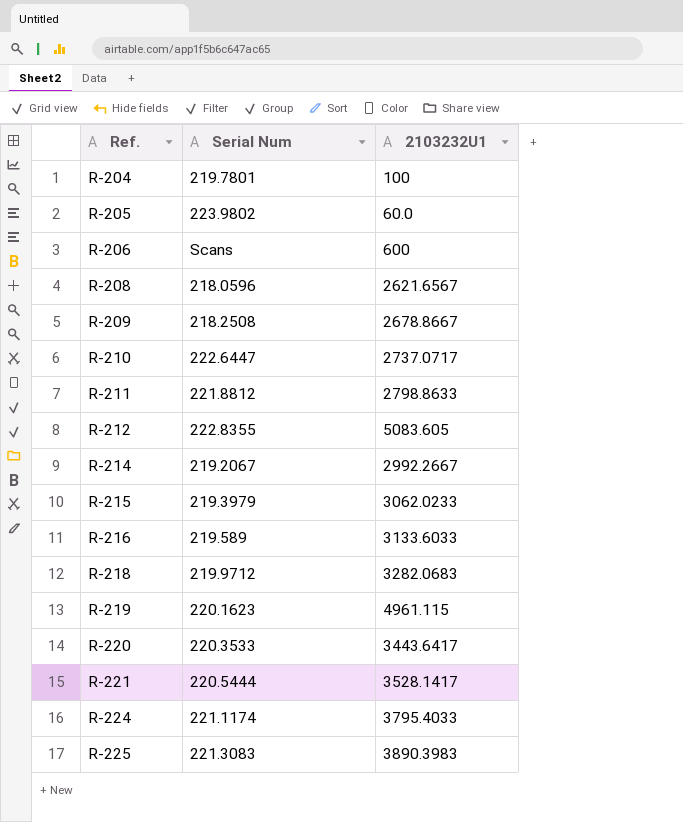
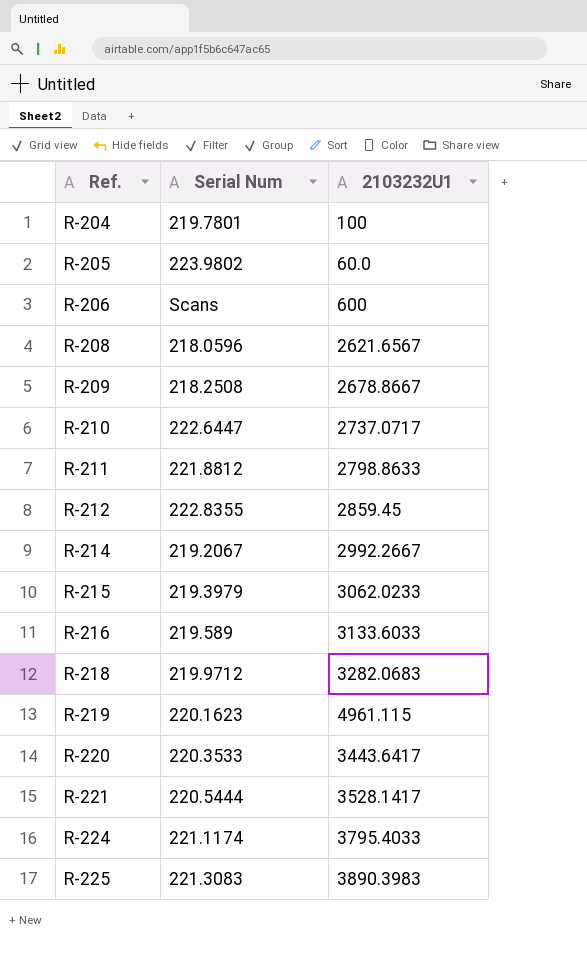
R-212 | 2103232U1: 5083.605 -> 2859.45

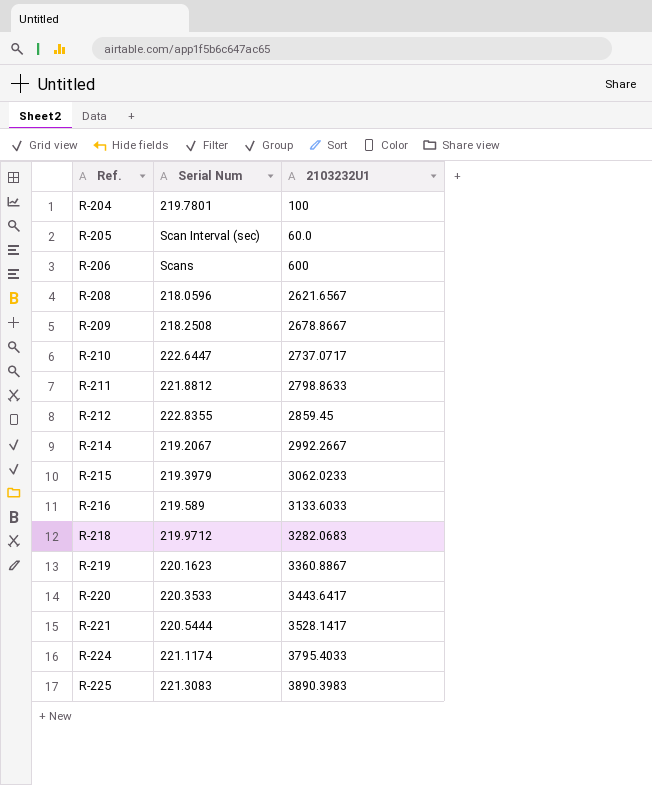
R-205 | Serial Num: 223.9802 -> Scan Interval (sec)
R-219 | 2103232U1: 4961.115 -> 3360.8867

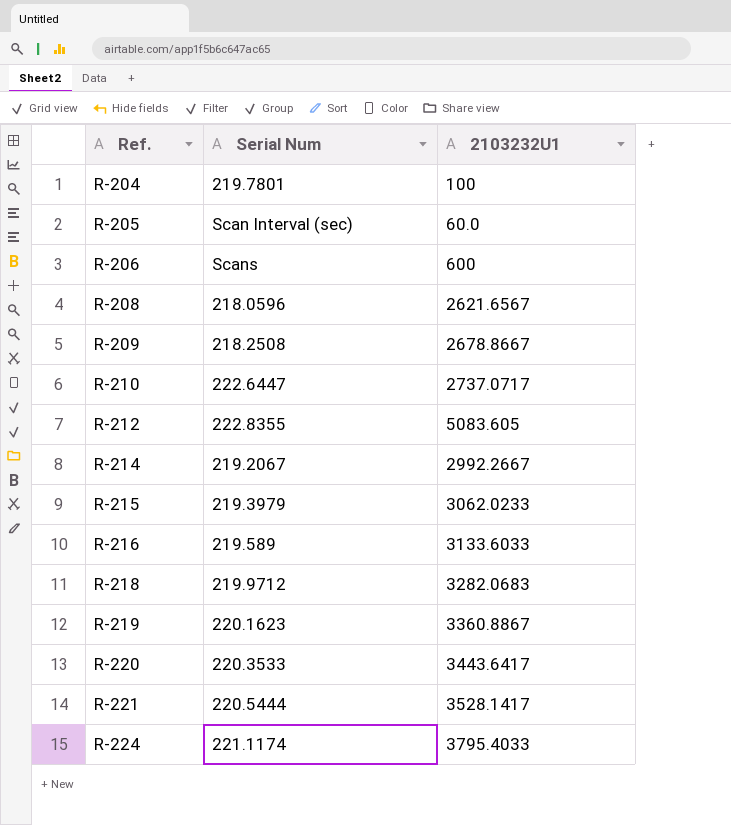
row R-211: 221.8812 | 2798.8633 -> none
row R-225: 221.3083 | 3890.3983 -> none
R-212 | 2103232U1: 2859.45 -> 5083.605

